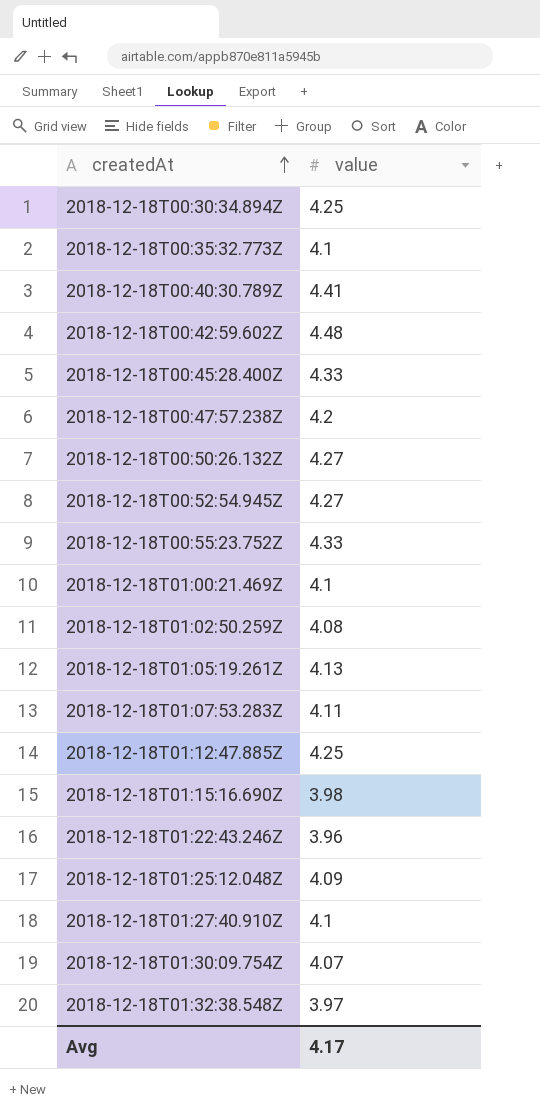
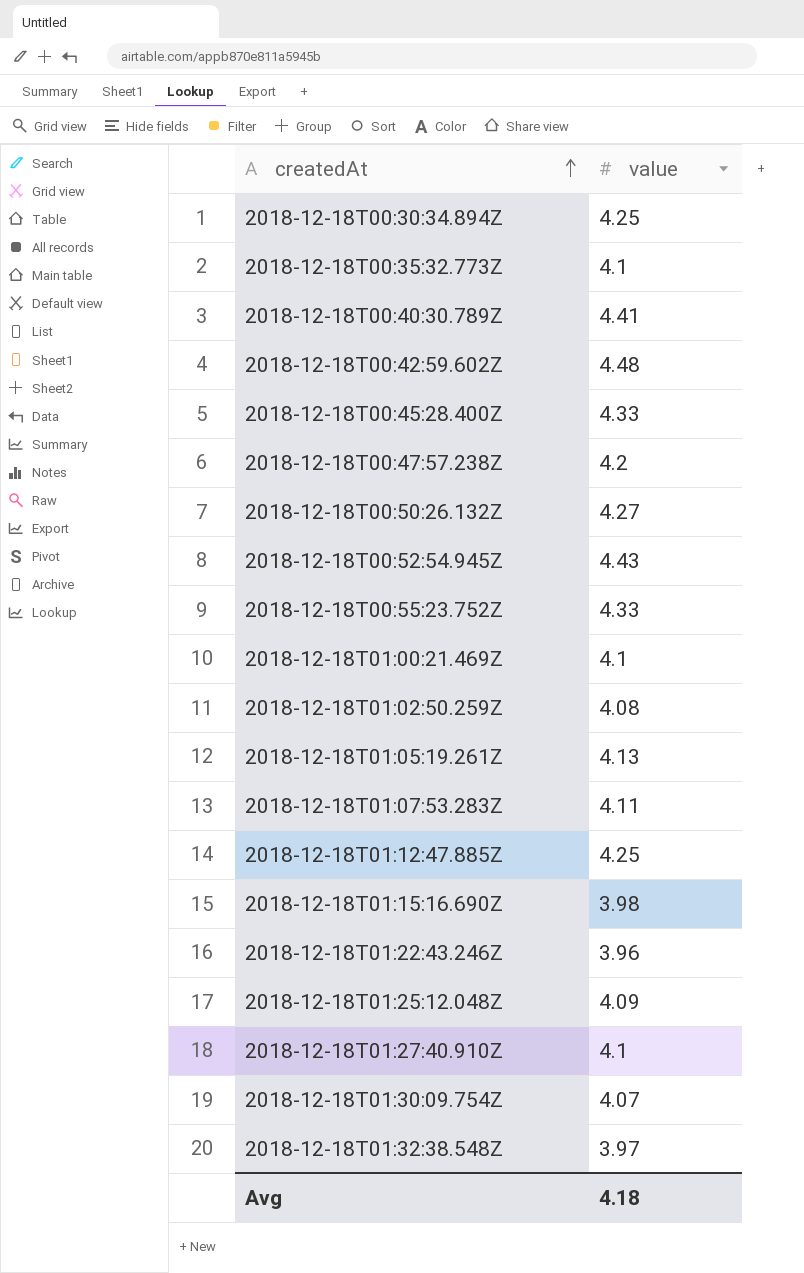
2018-12-18T00:52:54.945Z | value: 4.27 -> 4.43
Avg | value: 4.17 -> 4.18

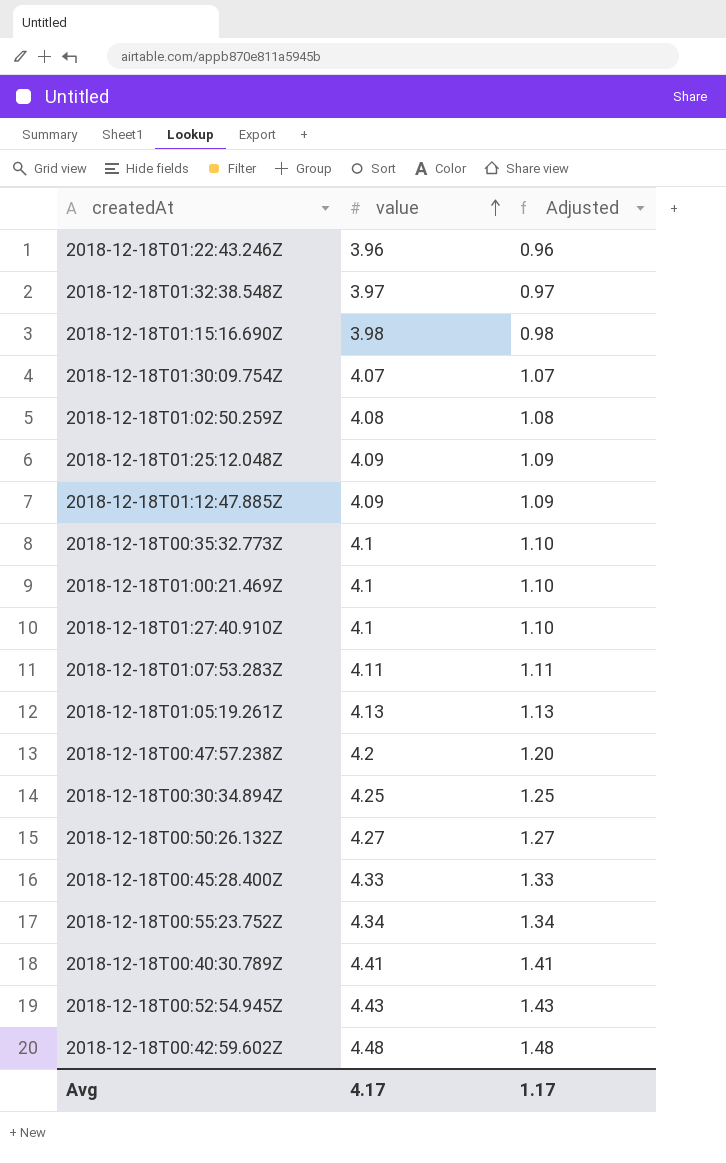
row order: createdAt ascending -> value ascending
column Adjusted | formula: none -> [value] - 3
2018-12-18T01:12:47.885Z | value: 4.25 -> 4.09
2018-12-18T00:55:23.752Z | value: 4.33 -> 4.34
Avg | value: 4.18 -> 4.17

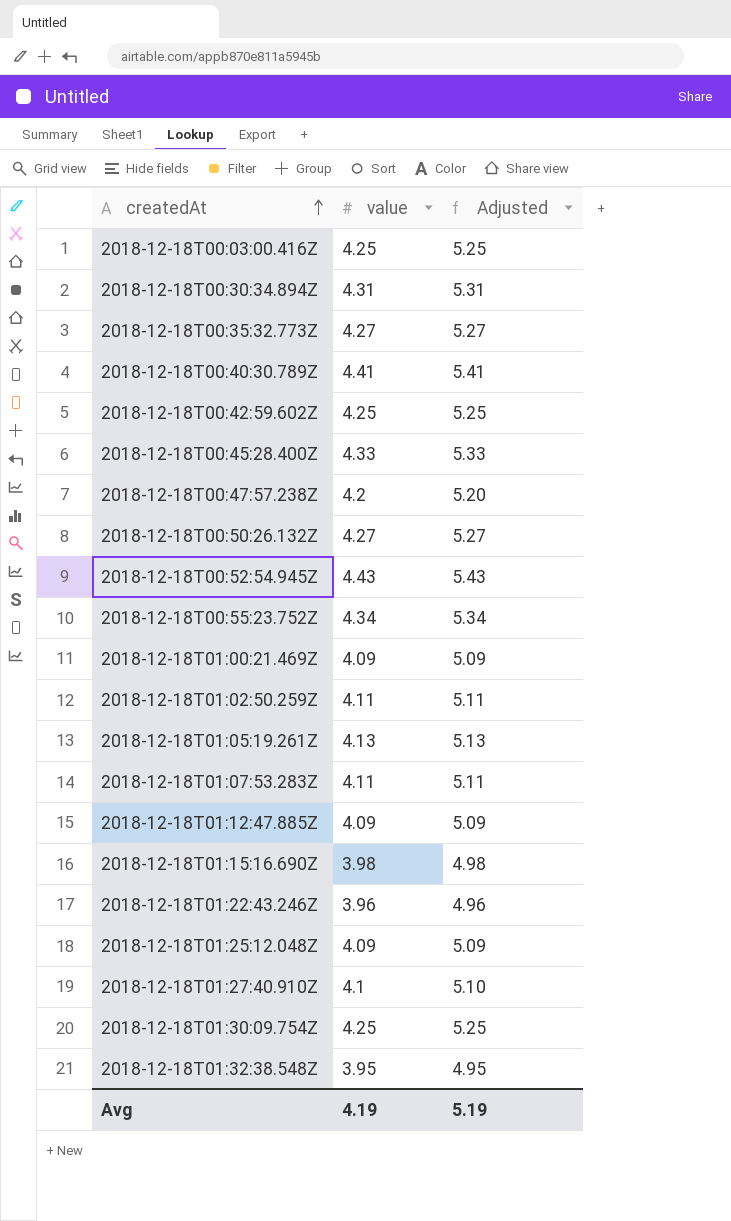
row order: value ascending -> createdAt ascending
column Adjusted | formula: [value] - 3 -> [value] + 1
row 2018-12-18T00:03:00.416Z: none -> 4.25 | 5.25
2018-12-18T00:30:34.894Z | value: 4.25 -> 4.31
2018-12-18T00:35:32.773Z | value: 4.1 -> 4.27
2018-12-18T00:42:59.602Z | value: 4.48 -> 4.25
2018-12-18T01:00:21.469Z | value: 4.1 -> 4.09
2018-12-18T01:02:50.259Z | value: 4.08 -> 4.11
2018-12-18T01:30:09.754Z | value: 4.07 -> 4.25
2018-12-18T01:32:38.548Z | value: 3.97 -> 3.95
Avg | value: 4.17 -> 4.19
Avg | Adjusted: 1.17 -> 5.19

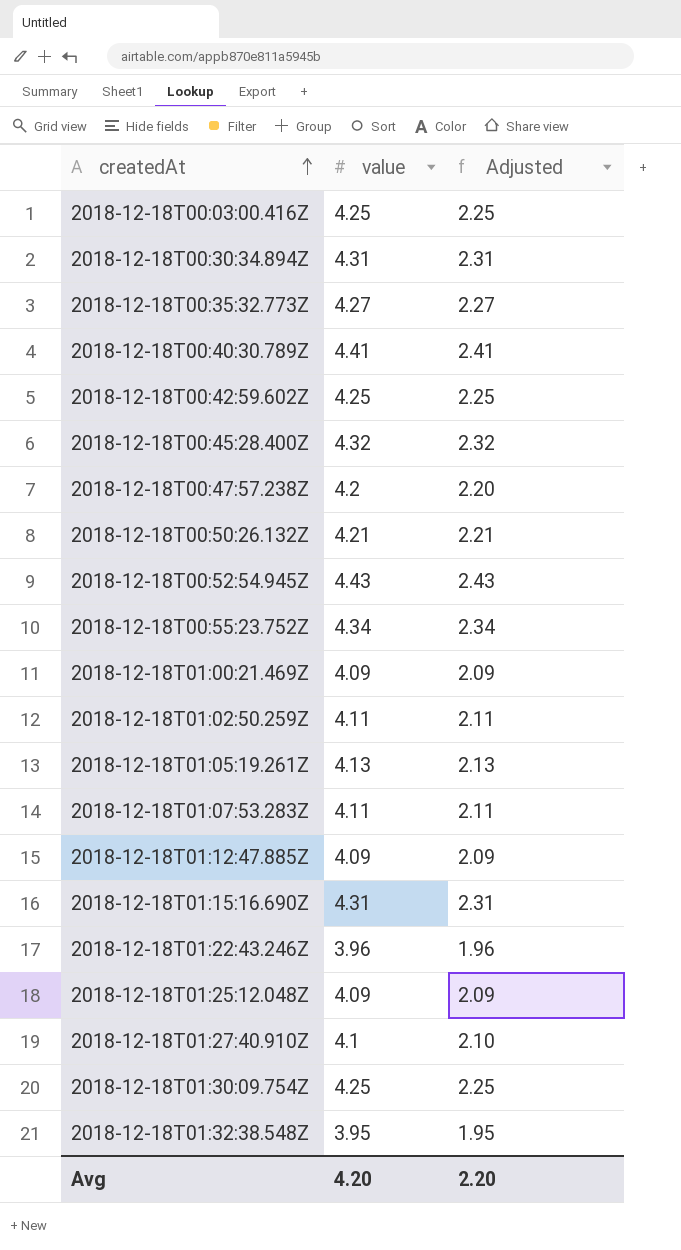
column Adjusted | formula: [value] + 1 -> [value] - 2
2018-12-18T00:45:28.400Z | value: 4.33 -> 4.32
2018-12-18T00:50:26.132Z | value: 4.27 -> 4.21
2018-12-18T01:15:16.690Z | value: 3.98 -> 4.31
Avg | value: 4.19 -> 4.20
Avg | Adjusted: 5.19 -> 2.20

